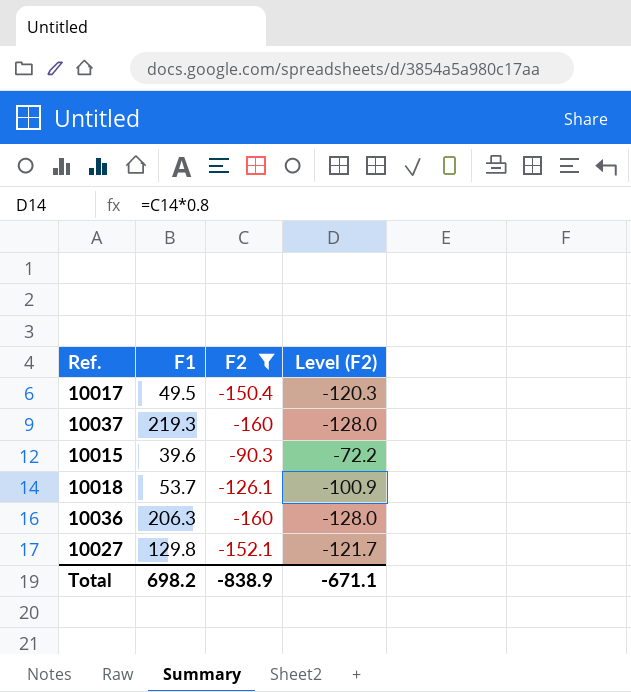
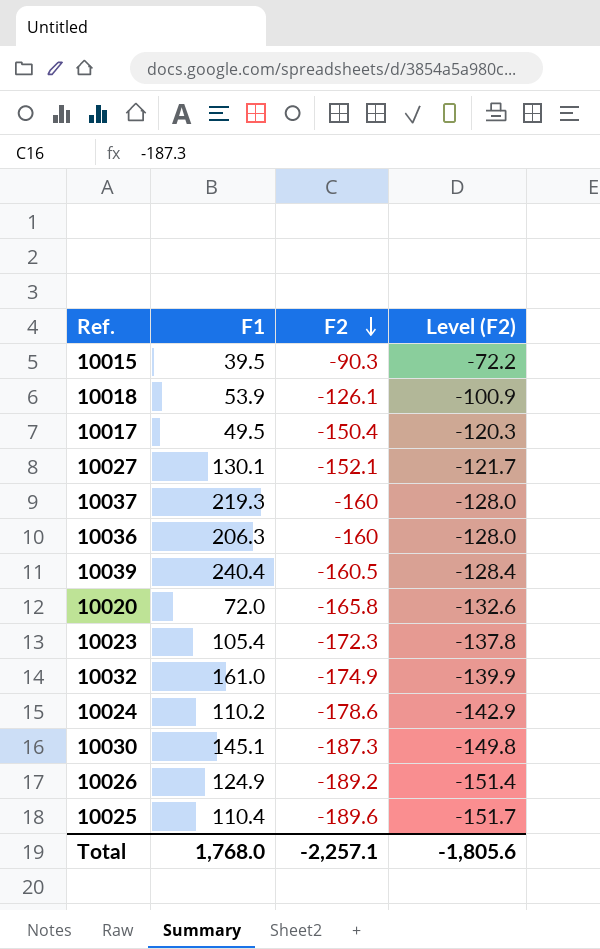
filter: F2 >= -160 -> none
row order: none -> F2 descending
10015 | F1: 39.6 -> 39.5
10018 | F1: 53.7 -> 53.9
10027 | F1: 129.8 -> 130.1
Total | F1: 698.2 -> 1,768.0
Total | F2: -838.9 -> -2,257.1
Total | Level (F2): -671.1 -> -1,805.6

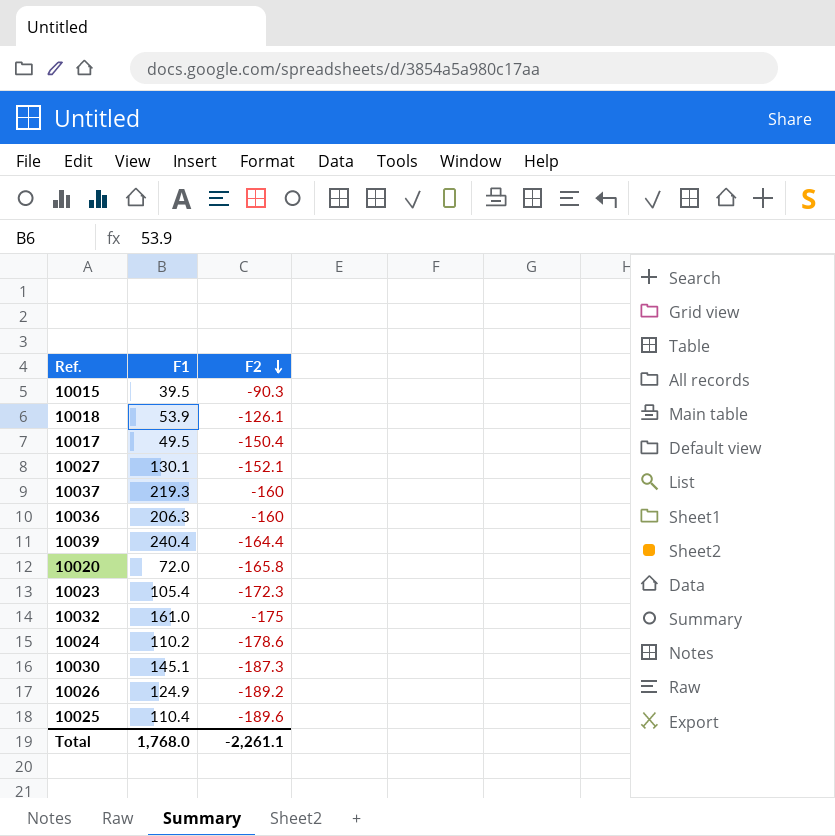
column Level (F2) | formula: [F2] * 0.8 -> none
10039 | F2: -160.5 -> -164.4
10032 | F2: -174.9 -> -175
Total | F2: -2,257.1 -> -2,261.1

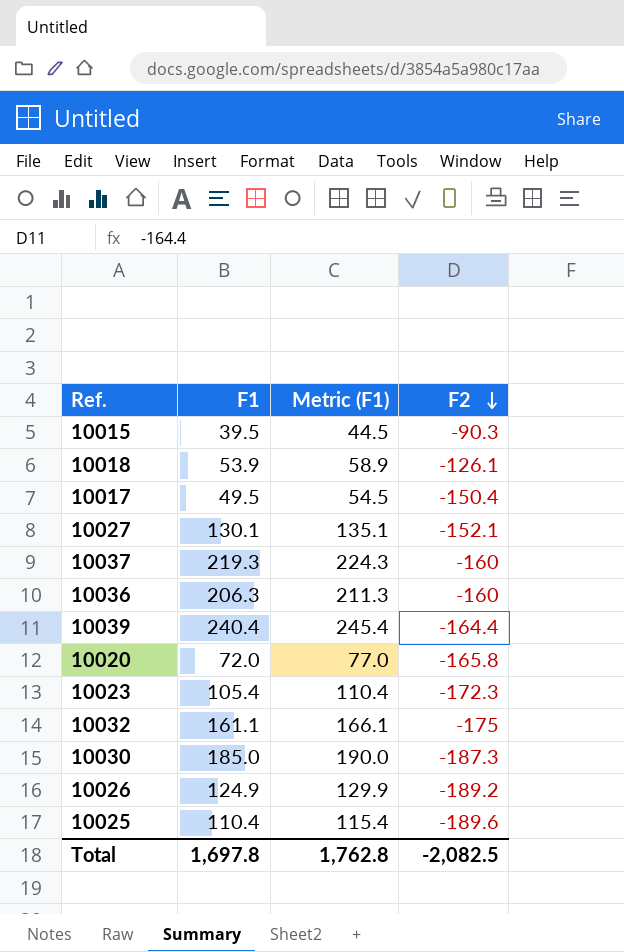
column Metric (F1) | formula: none -> [F1] + 5
row 10024: 110.2 | -178.6 -> none
10032 | F1: 161.0 -> 161.1
10030 | F1: 145.1 -> 185.0
Total | F1: 1,768.0 -> 1,697.8
Total | F2: -2,261.1 -> -2,082.5

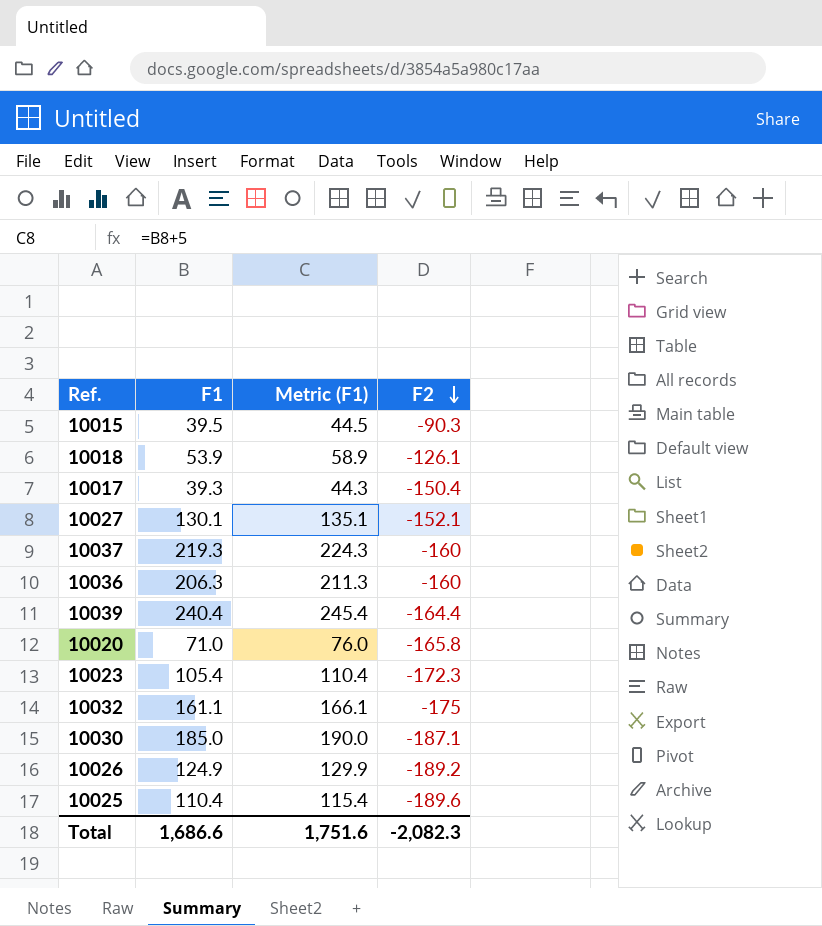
10017 | F1: 49.5 -> 39.3
10017 | Metric (F1): 54.5 -> 44.3
10020 | F1: 72.0 -> 71.0
10020 | Metric (F1): 77.0 -> 76.0
10030 | F2: -187.3 -> -187.1
Total | F1: 1,697.8 -> 1,686.6
Total | Metric (F1): 1,762.8 -> 1,751.6
Total | F2: -2,082.5 -> -2,082.3

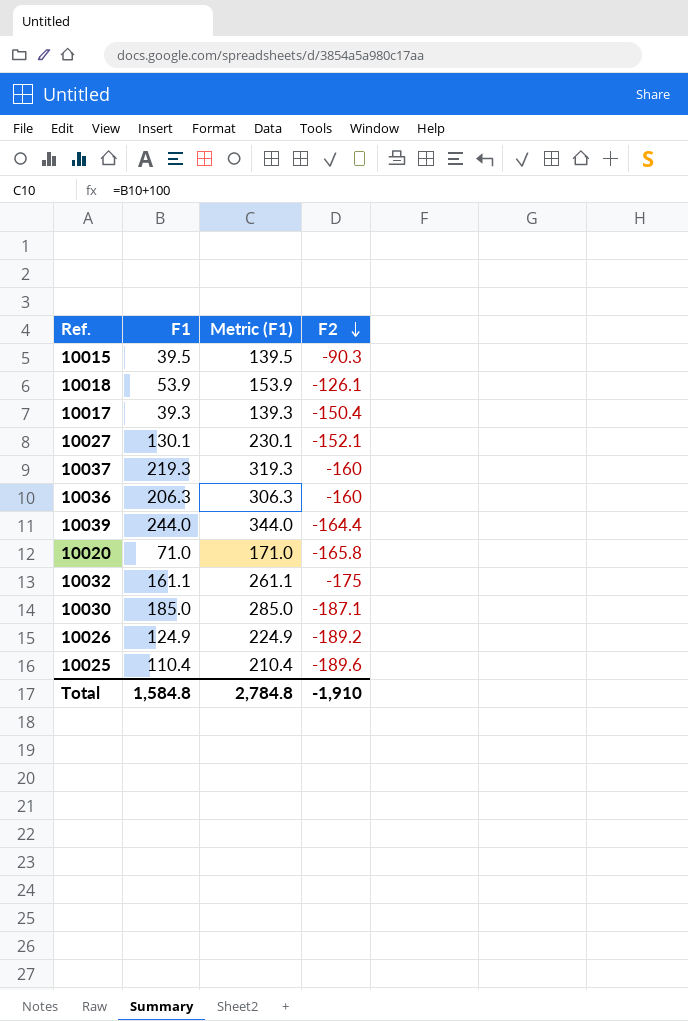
column Metric (F1) | formula: [F1] + 5 -> [F1] + 100
row 10023: 105.4 | 110.4 | -172.3 -> none
10039 | F1: 240.4 -> 244.0
Total | F1: 1,686.6 -> 1,584.8
Total | Metric (F1): 1,751.6 -> 2,784.8
Total | F2: -2,082.3 -> -1,910

